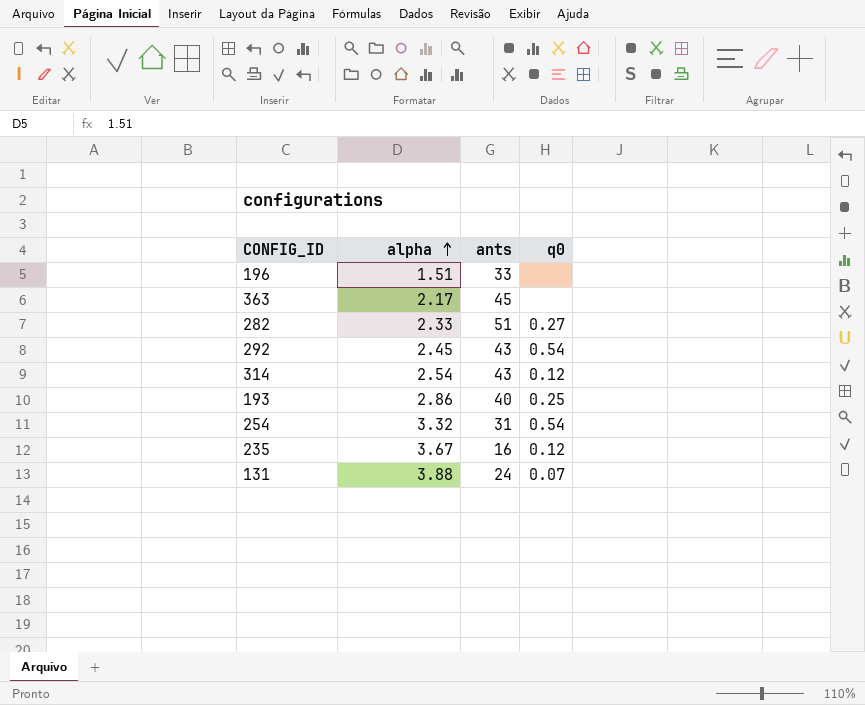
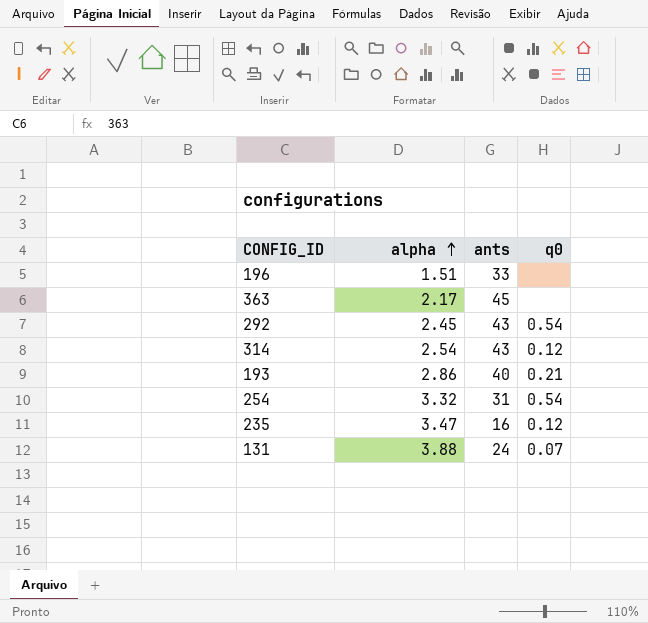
row 282: 2.33 | 51 | 0.27 -> none
193 | q0: 0.25 -> 0.21
235 | alpha: 3.67 -> 3.47

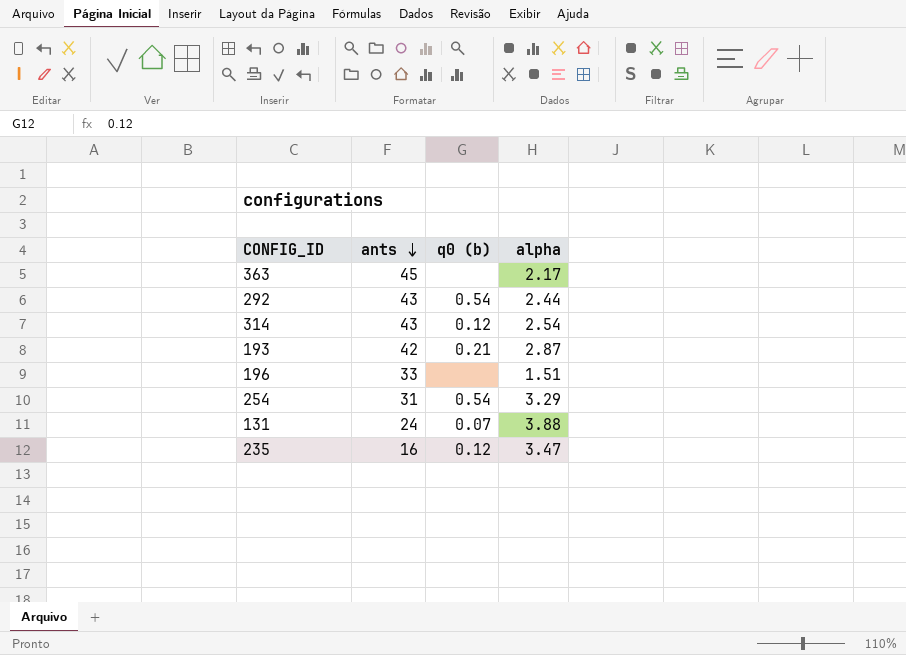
row order: alpha ascending -> ants descending
column name: q0 -> q0 (b)
column alpha | position: 2 -> 4
292 | alpha: 2.45 -> 2.44
193 | ants: 40 -> 42
193 | alpha: 2.86 -> 2.87
254 | alpha: 3.32 -> 3.29

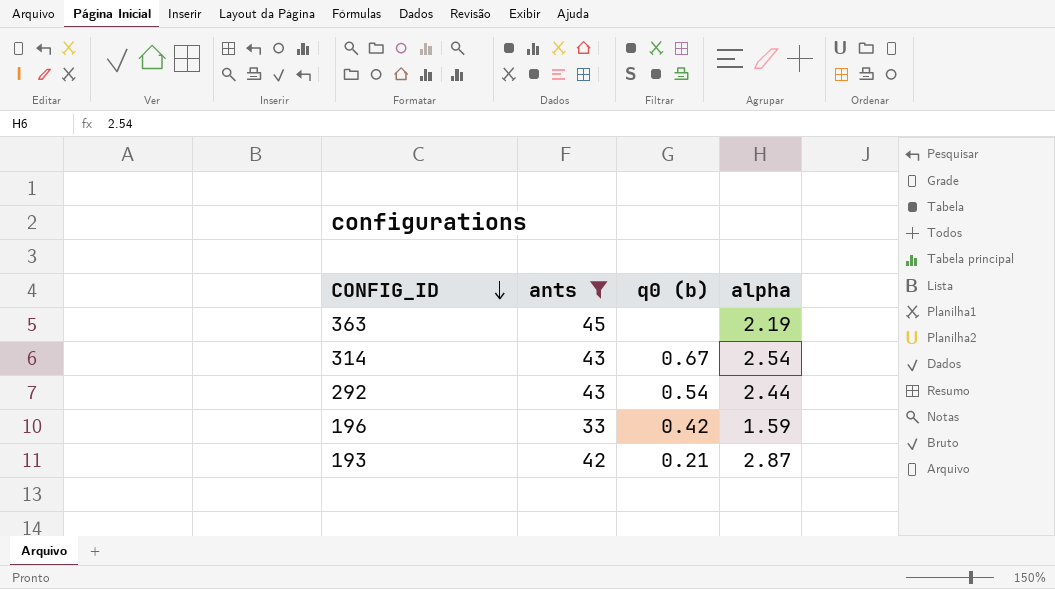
filter: none -> ants >= 33
row order: ants descending -> CONFIG_ID descending
363 | alpha: 2.17 -> 2.19
314 | q0 (b): 0.12 -> 0.67
196 | q0 (b): none -> 0.42
196 | alpha: 1.51 -> 1.59

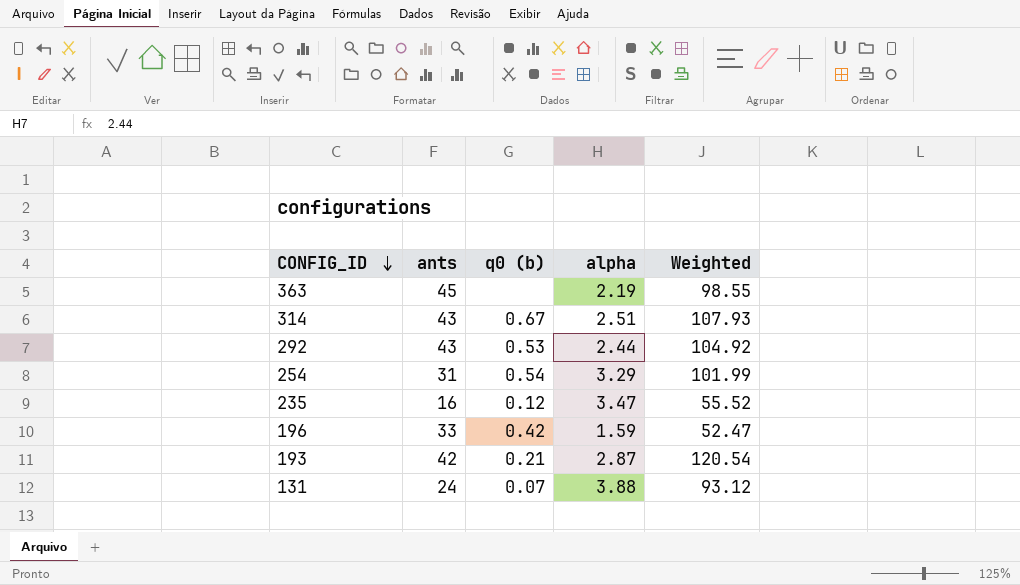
filter: ants >= 33 -> none
column Weighted | formula: none -> [ants] * [alpha]
314 | alpha: 2.54 -> 2.51
292 | q0 (b): 0.54 -> 0.53

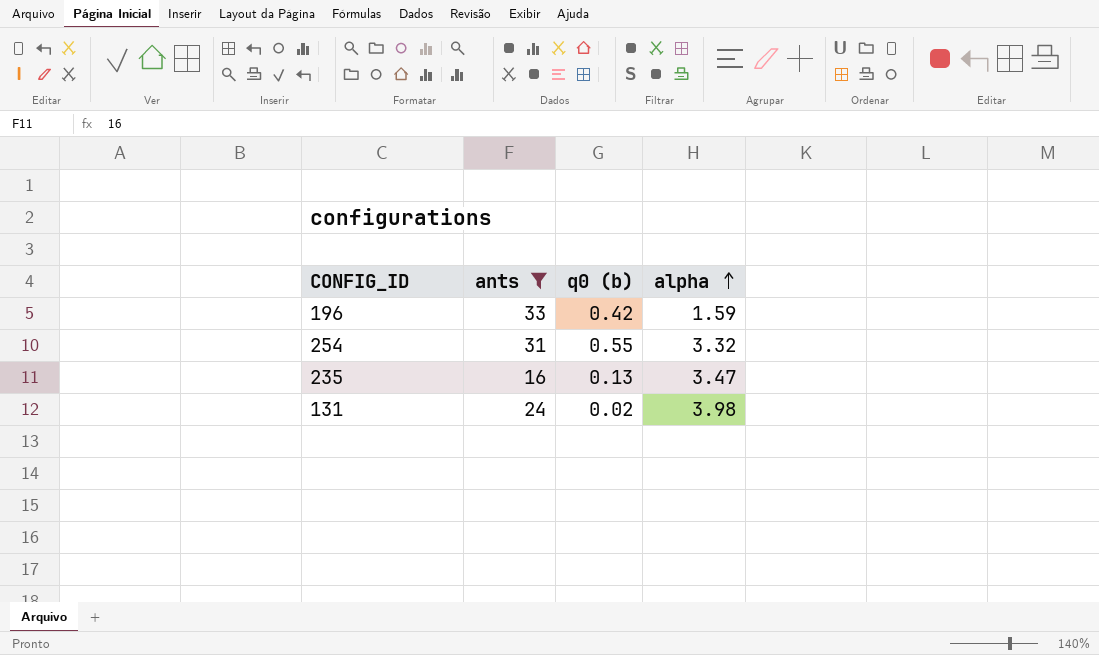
filter: none -> ants <= 33
row order: CONFIG_ID descending -> alpha ascending
column Weighted | formula: [ants] * [alpha] -> none
254 | q0 (b): 0.54 -> 0.55
254 | alpha: 3.29 -> 3.32
235 | q0 (b): 0.12 -> 0.13
131 | q0 (b): 0.07 -> 0.02
131 | alpha: 3.88 -> 3.98

